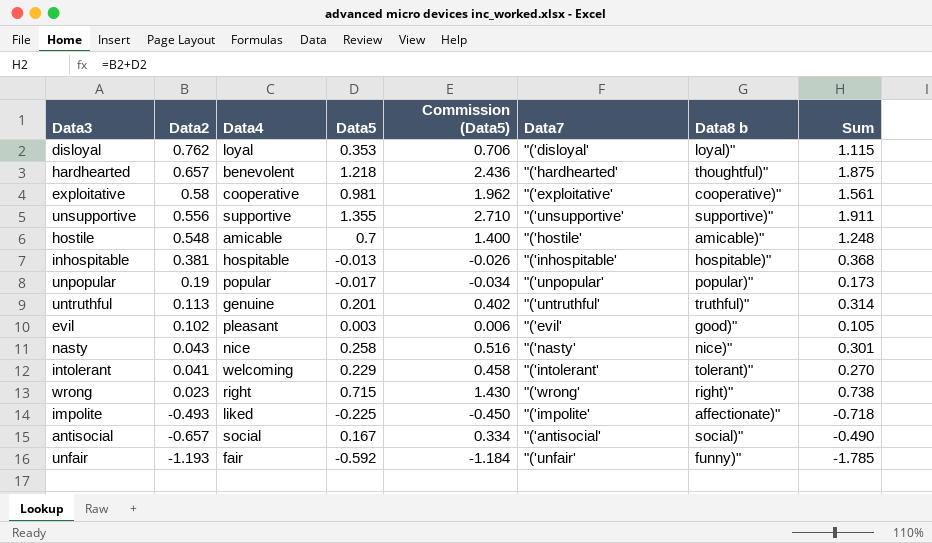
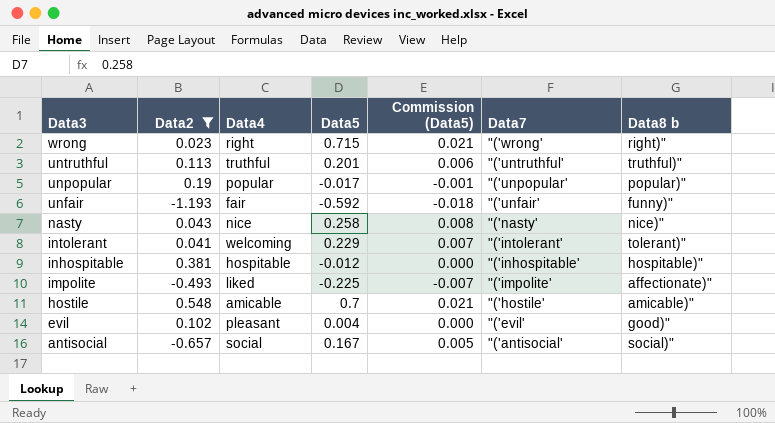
filter: none -> Data2 <= 0.548
row order: Data2 descending -> Data3 descending
column Sum | formula: [Data2] + [Data5] -> none
column Commission (Data5) | formula: [Data5] * 2 -> [Data5] * 0.03
untruthful | Data4: genuine -> truthful
inhospitable | Data5: -0.013 -> -0.012
evil | Data5: 0.003 -> 0.004

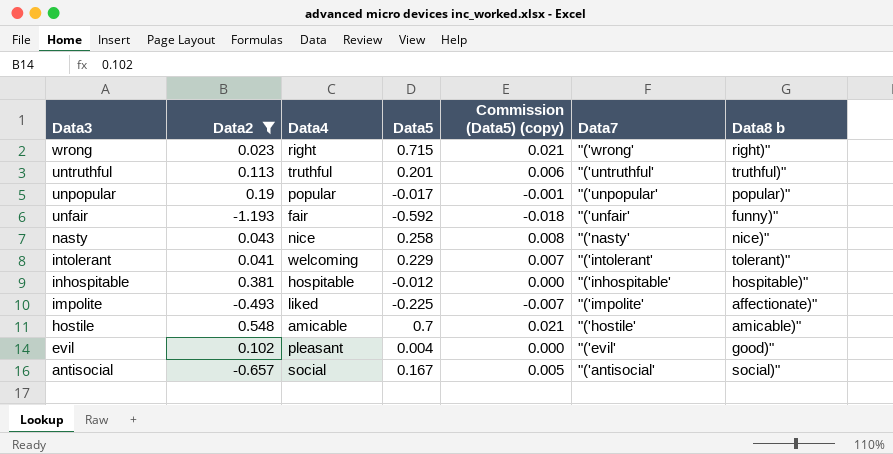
column name: Commission (Data5) -> Commission (Data5) (copy)

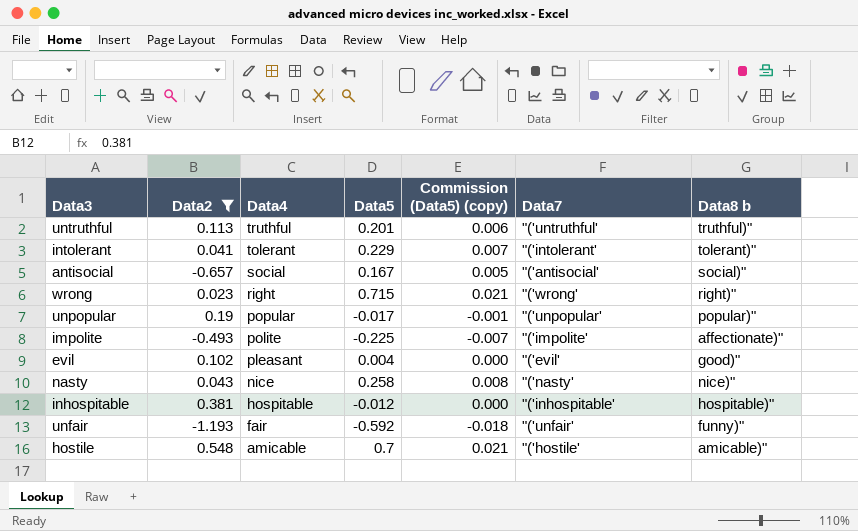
row order: Data3 descending -> Data4 descending
intolerant | Data4: welcoming -> tolerant
impolite | Data4: liked -> polite

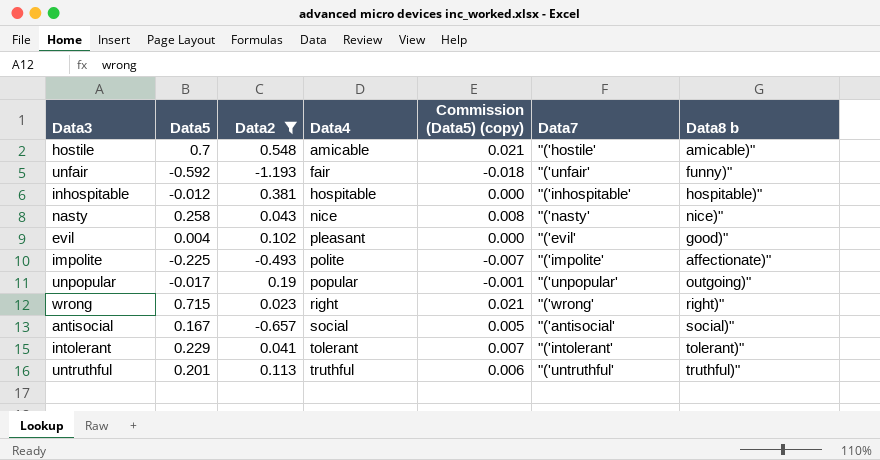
row order: Data4 descending -> Data4 ascending
column Data5 | position: 4 -> 2
unpopular | Data8 b: popular)" -> outgoing)"

